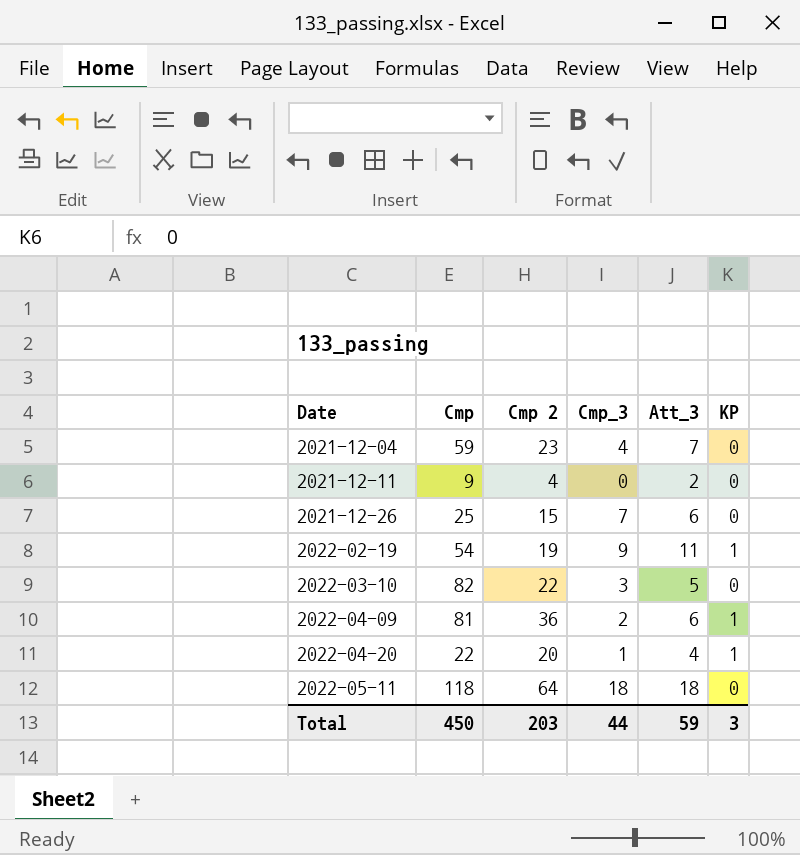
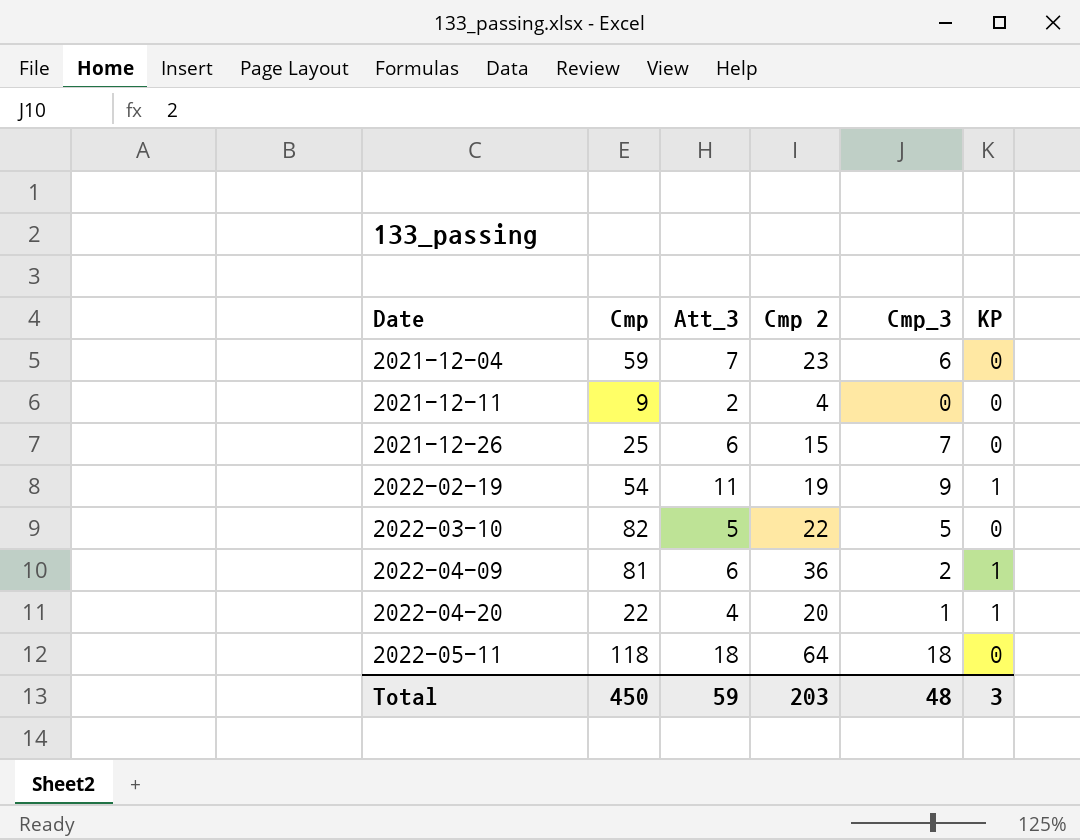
column Att_3 | position: 5 -> 3
2021-12-04 | Cmp_3: 4 -> 6
2022-03-10 | Cmp_3: 3 -> 5
Total | Cmp_3: 44 -> 48

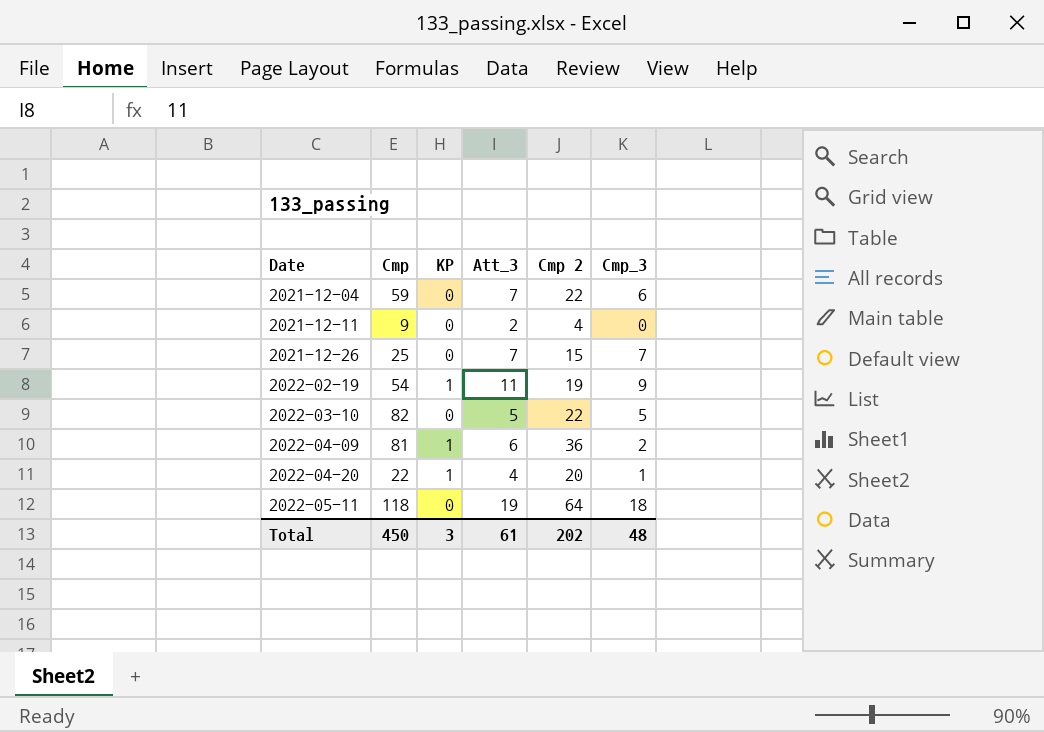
column KP | position: 6 -> 3
2021-12-04 | Cmp 2: 23 -> 22
2021-12-26 | Att_3: 6 -> 7
2022-05-11 | Att_3: 18 -> 19
Total | Att_3: 59 -> 61
Total | Cmp 2: 203 -> 202

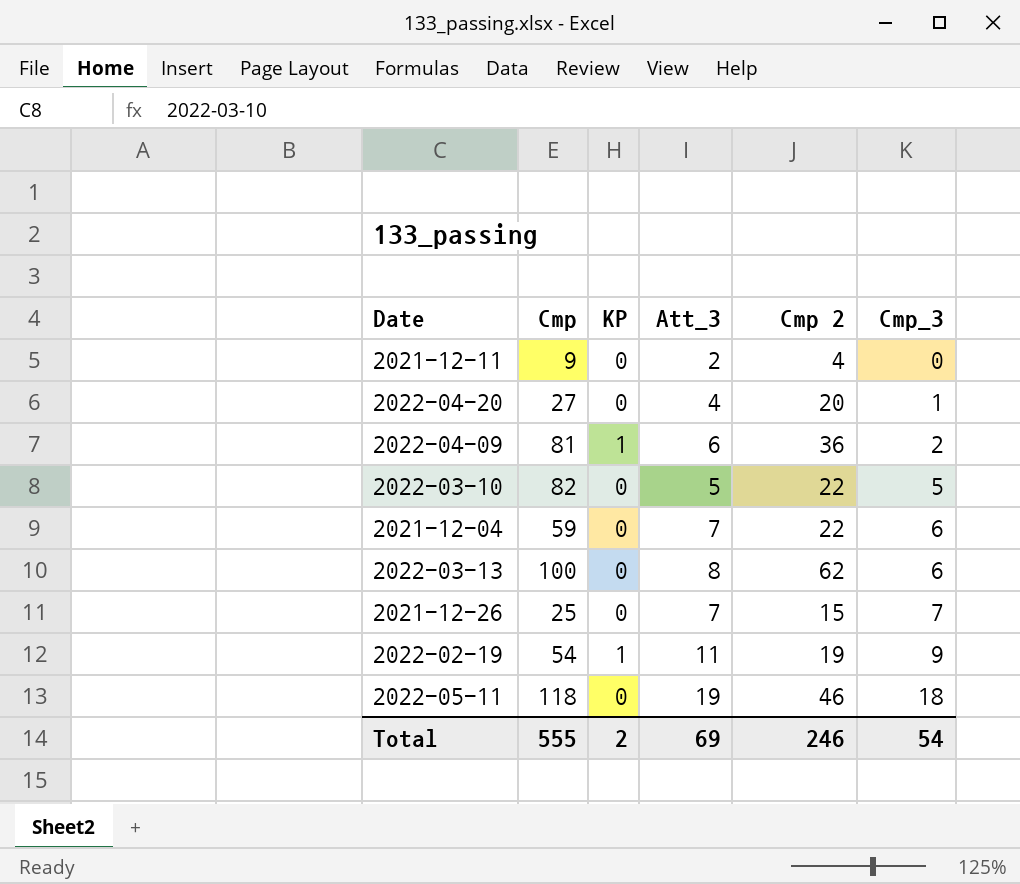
row order: Date ascending -> Cmp_3 ascending
2022-04-20 | Cmp: 22 -> 27
2022-04-20 | KP: 1 -> 0
row 2022-03-13: none -> 100 | 0 | 8 | 62 | 6
2022-05-11 | Cmp 2: 64 -> 46
Total | Cmp: 450 -> 555
Total | KP: 3 -> 2
Total | Att_3: 61 -> 69
Total | Cmp 2: 202 -> 246
Total | Cmp_3: 48 -> 54

